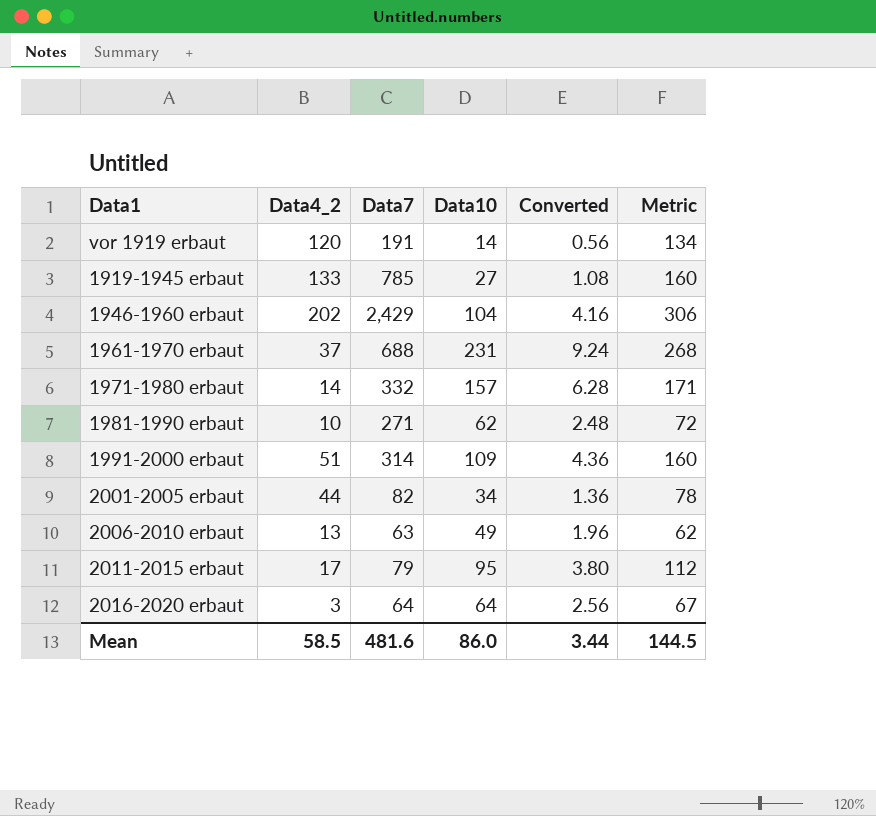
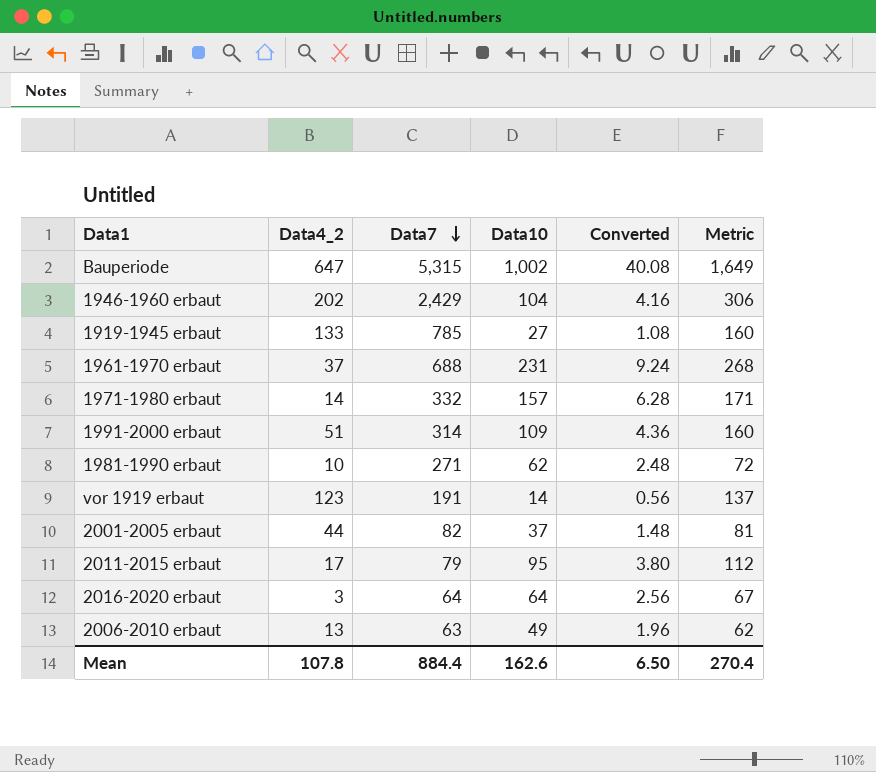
row order: none -> Data7 descending
row Bauperiode: none -> 647 | 5,315 | 1,002 | 40.08 | 1,649
vor 1919 erbaut | Data4_2: 120 -> 123
vor 1919 erbaut | Metric: 134 -> 137
2001-2005 erbaut | Data10: 34 -> 37
2001-2005 erbaut | Converted: 1.36 -> 1.48
2001-2005 erbaut | Metric: 78 -> 81
Mean | Data4_2: 58.5 -> 107.8
Mean | Data7: 481.6 -> 884.4
Mean | Data10: 86.0 -> 162.6
Mean | Converted: 3.44 -> 6.50
Mean | Metric: 144.5 -> 270.4

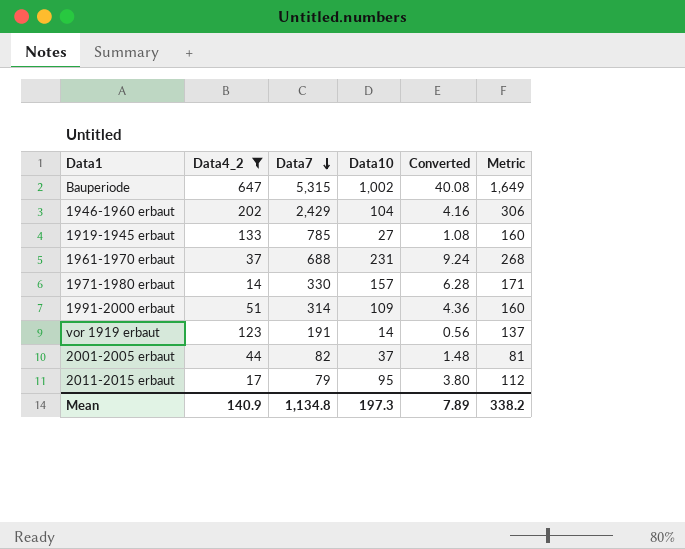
filter: none -> Data4_2 >= 14
1971-1980 erbaut | Data7: 332 -> 330
Mean | Data4_2: 107.8 -> 140.9
Mean | Data7: 884.4 -> 1,134.8
Mean | Data10: 162.6 -> 197.3
Mean | Converted: 6.50 -> 7.89
Mean | Metric: 270.4 -> 338.2

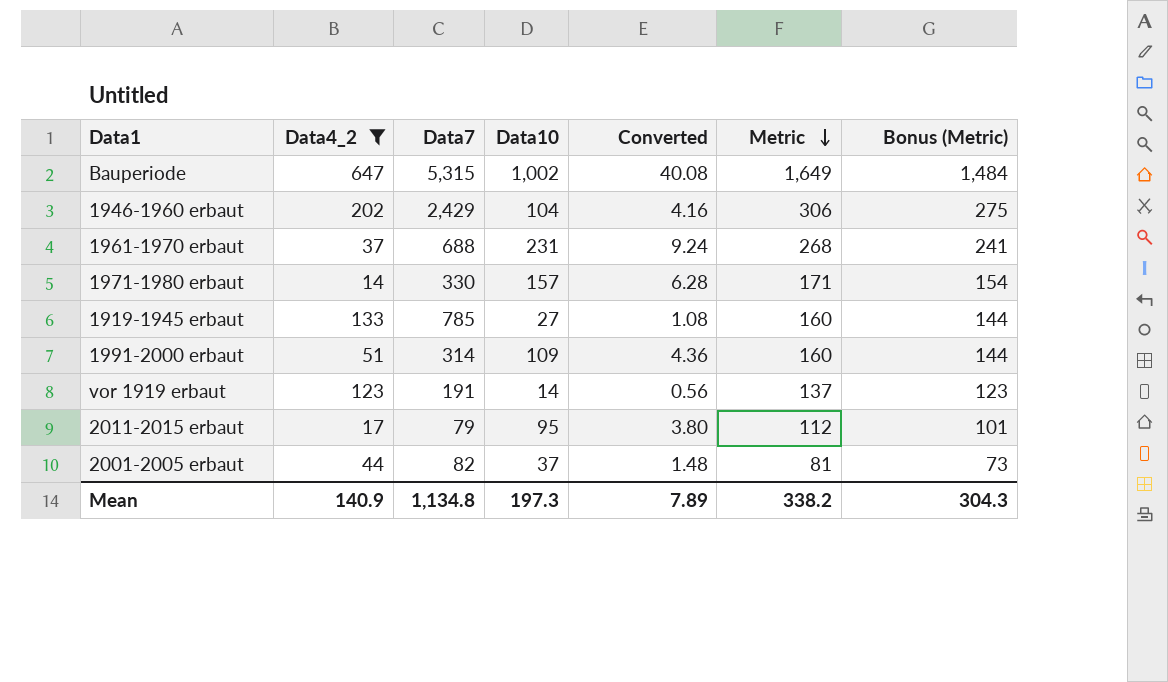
row order: Data7 descending -> Metric descending
column Bonus (Metric) | formula: none -> [Metric] * 0.9

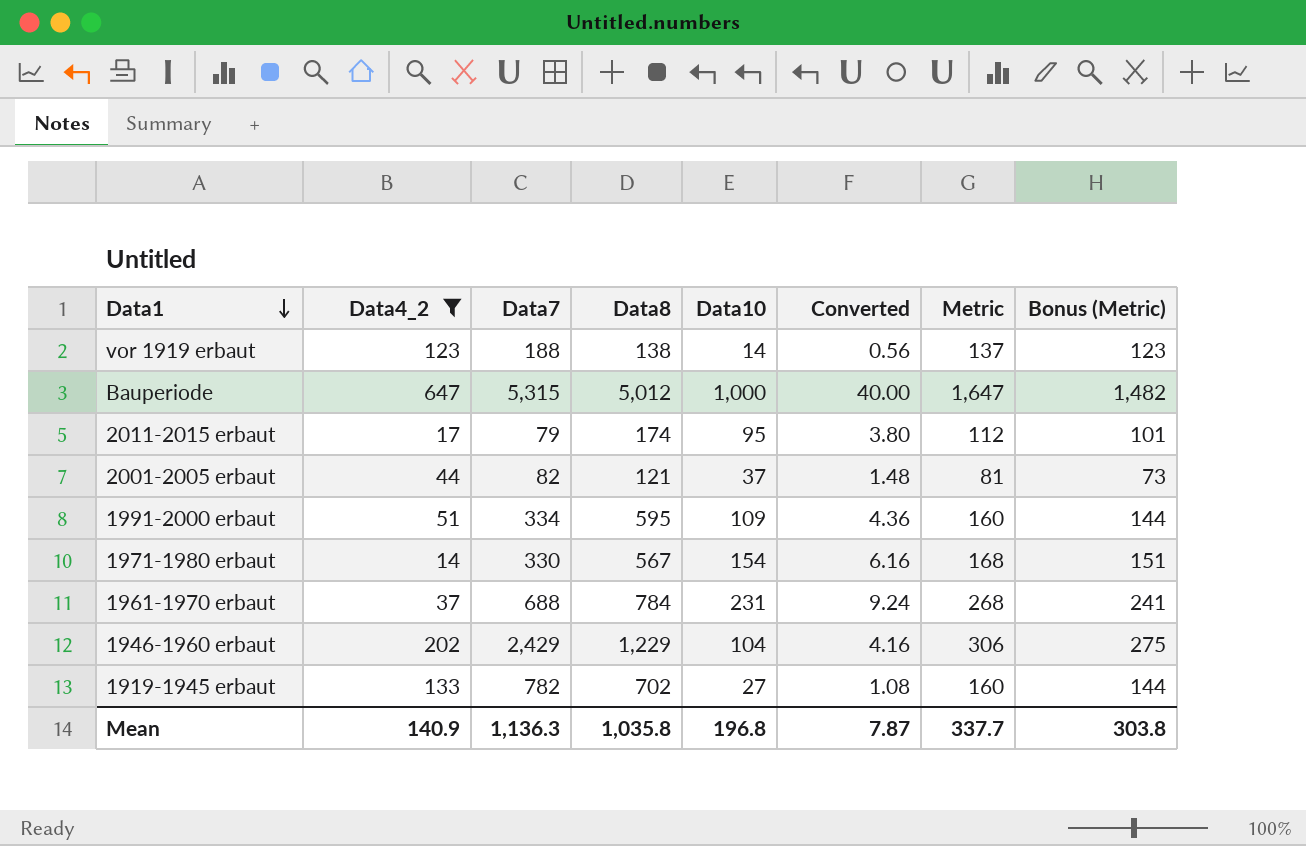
row order: Metric descending -> Data1 descending
column Data8 | position: none -> 4
vor 1919 erbaut | Data7: 191 -> 188
Bauperiode | Data10: 1,002 -> 1,000
Bauperiode | Converted: 40.08 -> 40.00
Bauperiode | Metric: 1,649 -> 1,647
Bauperiode | Bonus (Metric): 1,484 -> 1,482
1991-2000 erbaut | Data7: 314 -> 334
1971-1980 erbaut | Data10: 157 -> 154
1971-1980 erbaut | Converted: 6.28 -> 6.16
1971-1980 erbaut | Metric: 171 -> 168
1971-1980 erbaut | Bonus (Metric): 154 -> 151
1919-1945 erbaut | Data7: 785 -> 782
Mean | Data7: 1,134.8 -> 1,136.3
Mean | Data10: 197.3 -> 196.8
Mean | Converted: 7.89 -> 7.87
Mean | Metric: 338.2 -> 337.7
Mean | Bonus (Metric): 304.3 -> 303.8

